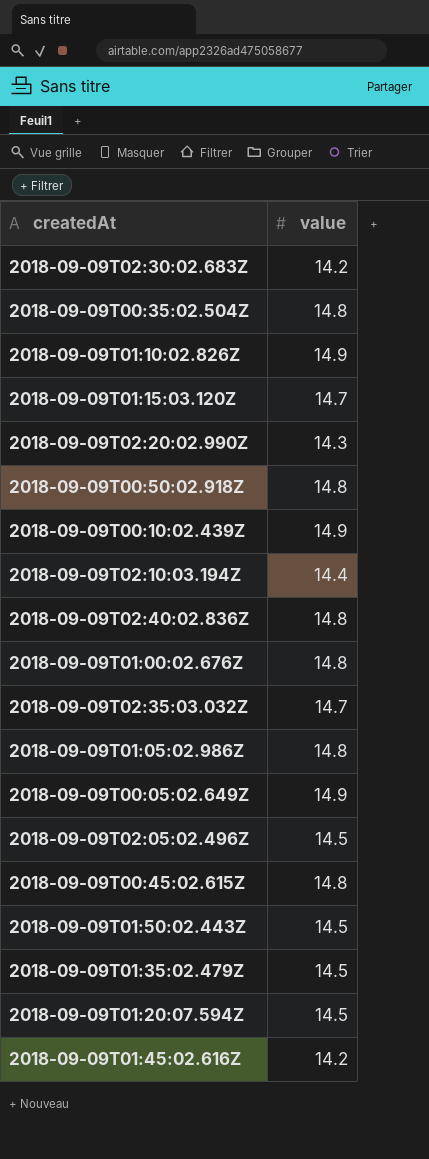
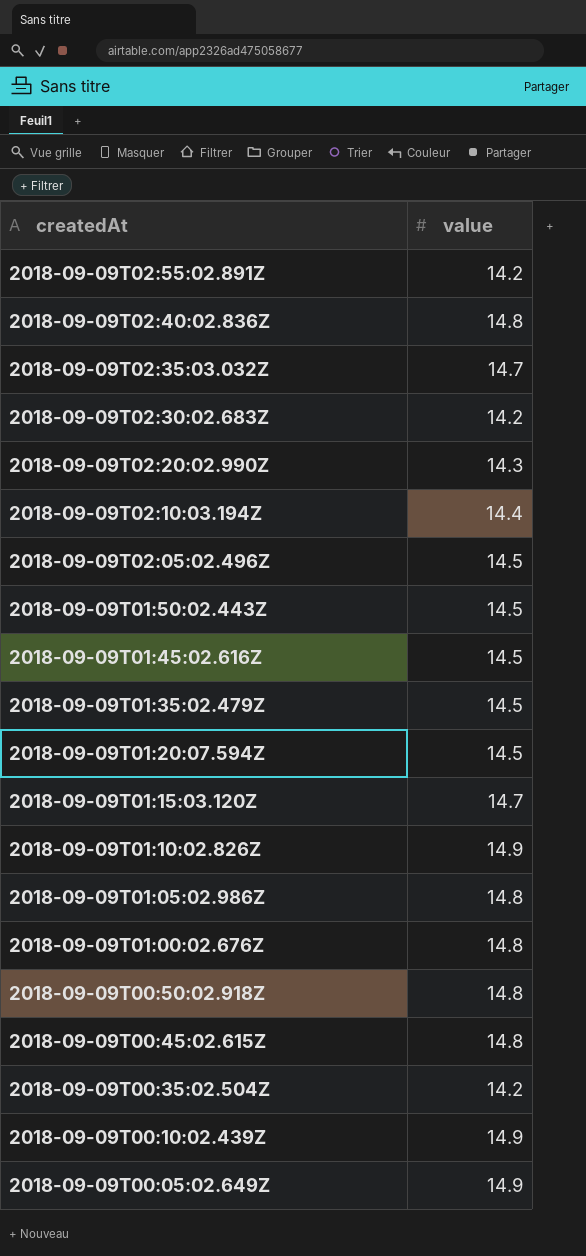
row order: none -> createdAt descending
row 2018-09-09T02:55:02.891Z: none -> 14.2
2018-09-09T01:45:02.616Z | value: 14.2 -> 14.5
2018-09-09T00:35:02.504Z | value: 14.8 -> 14.2

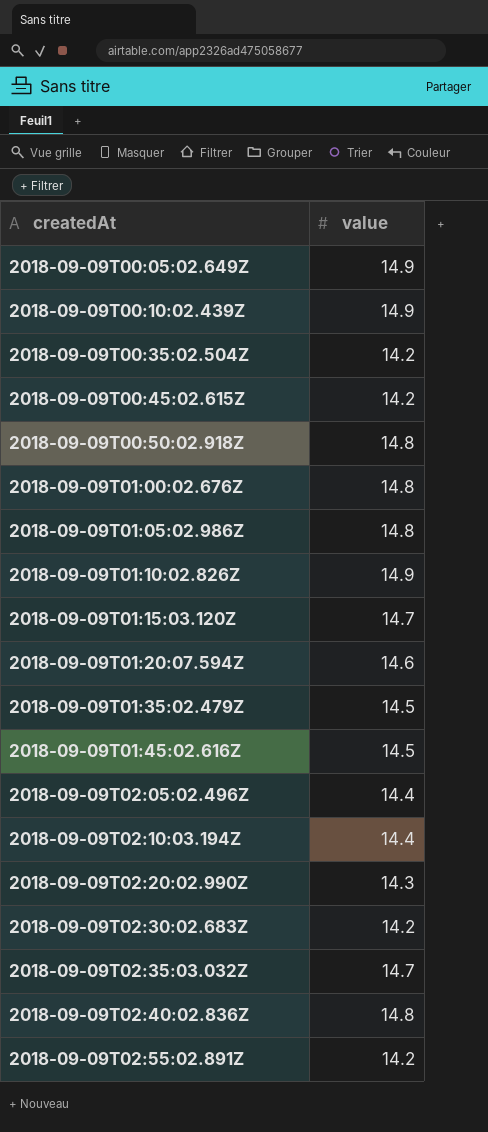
row order: createdAt descending -> createdAt ascending
row 2018-09-09T01:50:02.443Z: 14.5 -> none
2018-09-09T00:45:02.615Z | value: 14.8 -> 14.2
2018-09-09T01:20:07.594Z | value: 14.5 -> 14.6
2018-09-09T02:05:02.496Z | value: 14.5 -> 14.4

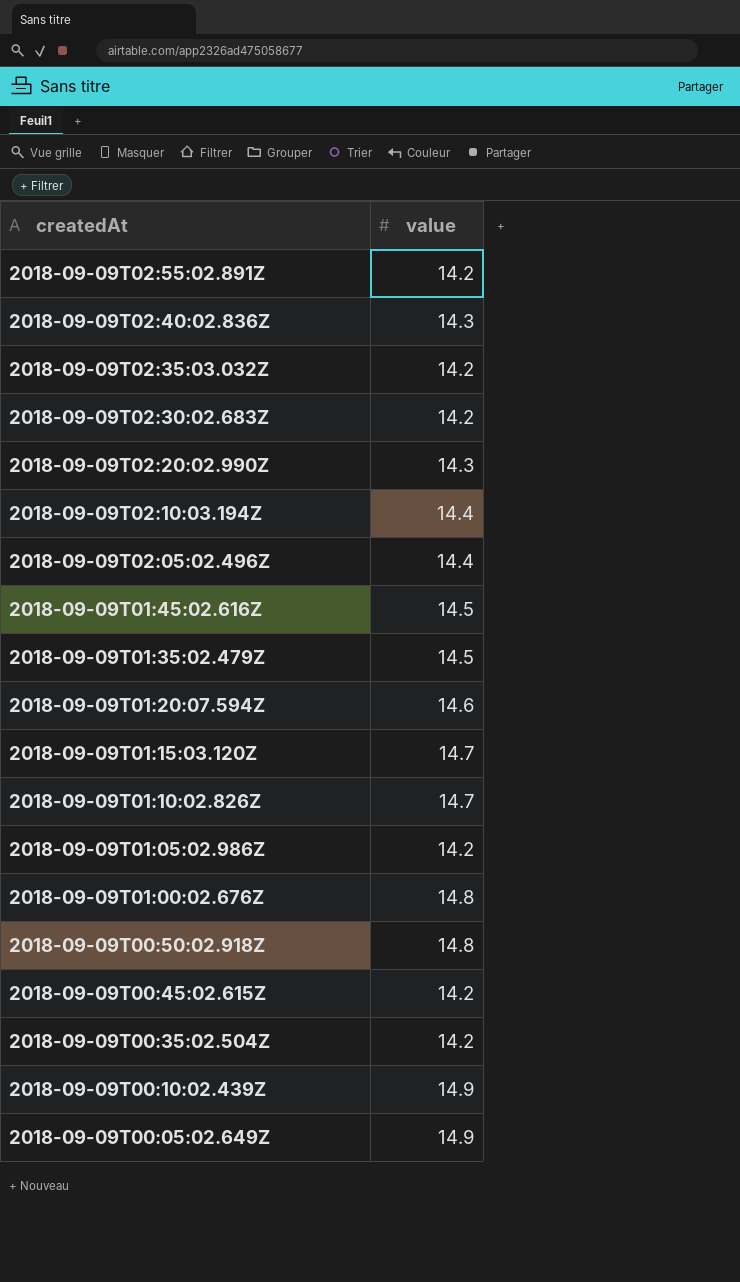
row order: createdAt ascending -> createdAt descending
2018-09-09T02:40:02.836Z | value: 14.8 -> 14.3
2018-09-09T02:35:03.032Z | value: 14.7 -> 14.2
2018-09-09T01:10:02.826Z | value: 14.9 -> 14.7
2018-09-09T01:05:02.986Z | value: 14.8 -> 14.2

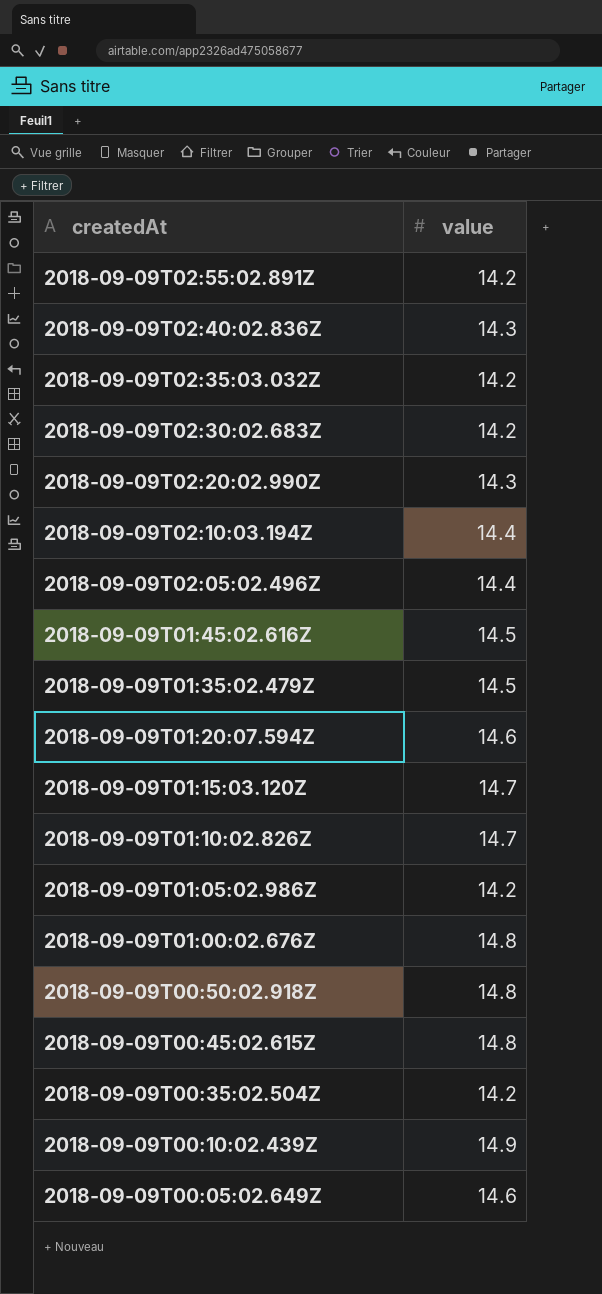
2018-09-09T00:45:02.615Z | value: 14.2 -> 14.8
2018-09-09T00:05:02.649Z | value: 14.9 -> 14.6

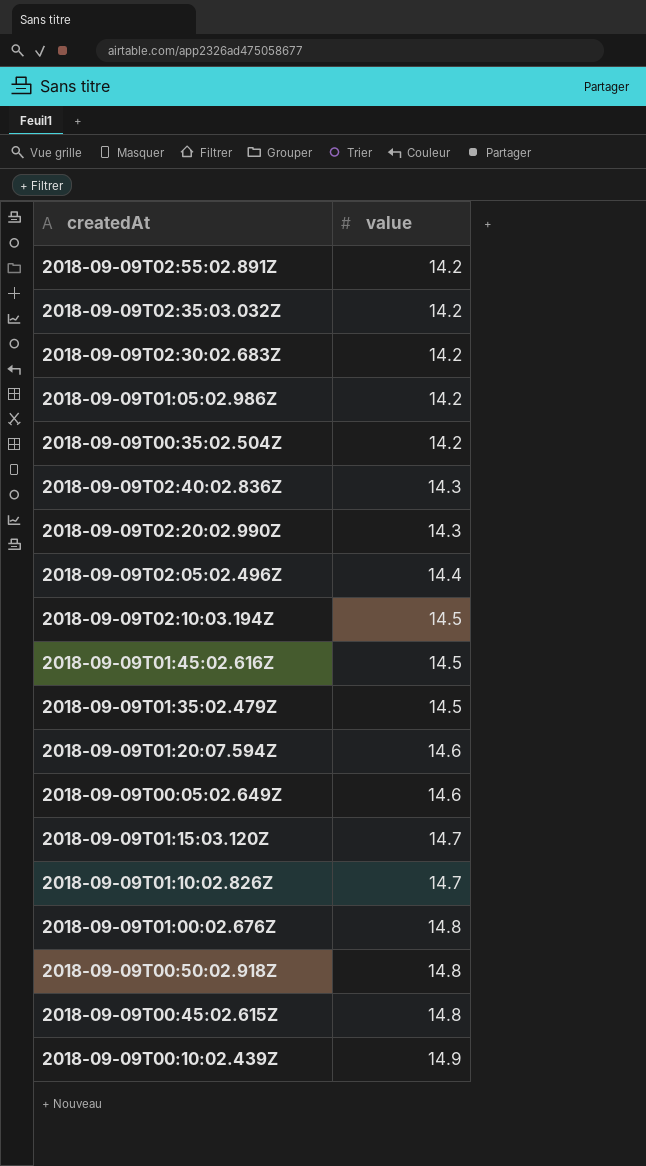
row order: createdAt descending -> value ascending
2018-09-09T02:10:03.194Z | value: 14.4 -> 14.5

